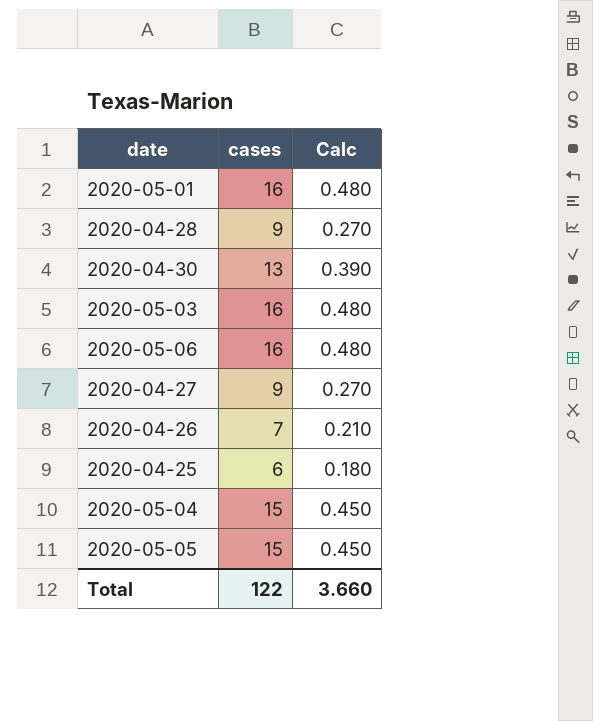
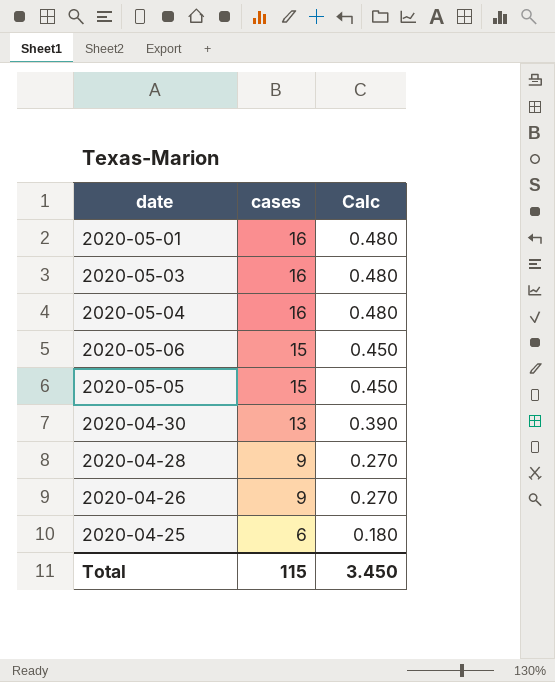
row order: none -> cases descending
row 2020-04-27: 9 | 0.270 -> none
2020-05-04 | cases: 15 -> 16
2020-05-04 | Calc: 0.450 -> 0.480
2020-05-06 | cases: 16 -> 15
2020-05-06 | Calc: 0.480 -> 0.450
2020-04-26 | cases: 7 -> 9
2020-04-26 | Calc: 0.210 -> 0.270
Total | cases: 122 -> 115
Total | Calc: 3.660 -> 3.450

